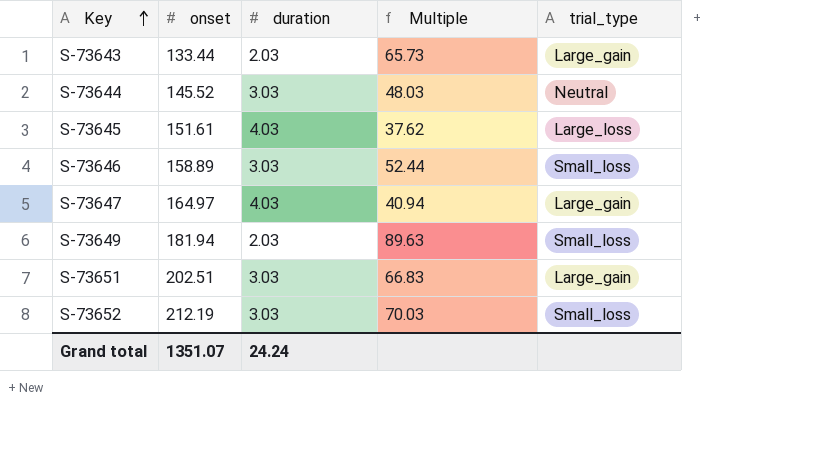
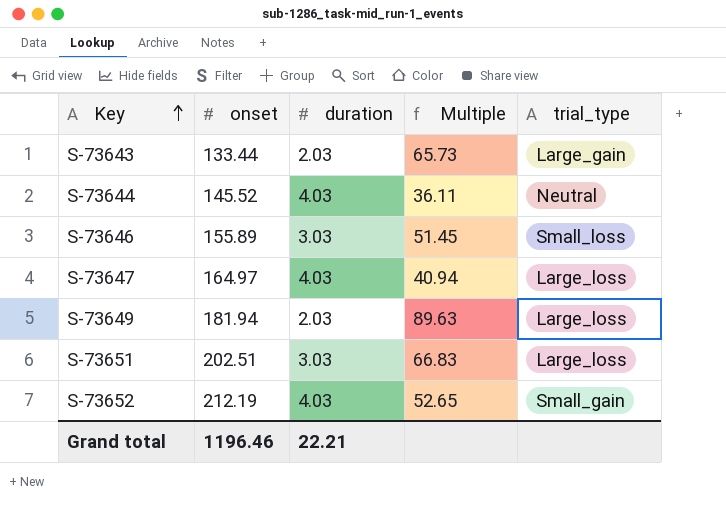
row S-73645: 151.61 | 4.03 | 37.62 | Large_loss -> none
S-73644 | duration: 3.03 -> 4.03
S-73644 | Multiple: 48.03 -> 36.11
S-73646 | onset: 158.89 -> 155.89
S-73646 | Multiple: 52.44 -> 51.45
S-73647 | trial_type: Large_gain -> Large_loss
S-73649 | trial_type: Small_loss -> Large_loss
S-73651 | trial_type: Large_gain -> Large_loss
S-73652 | duration: 3.03 -> 4.03
S-73652 | Multiple: 70.03 -> 52.65
S-73652 | trial_type: Small_loss -> Small_gain
Grand total | onset: 1351.07 -> 1196.46
Grand total | duration: 24.24 -> 22.21

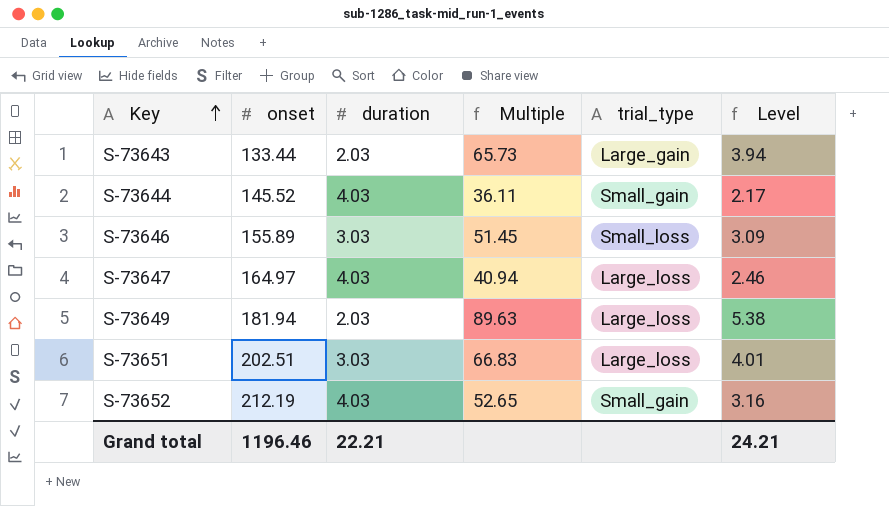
column Level | formula: none -> [Multiple] * 0.06
S-73644 | trial_type: Neutral -> Small_gain

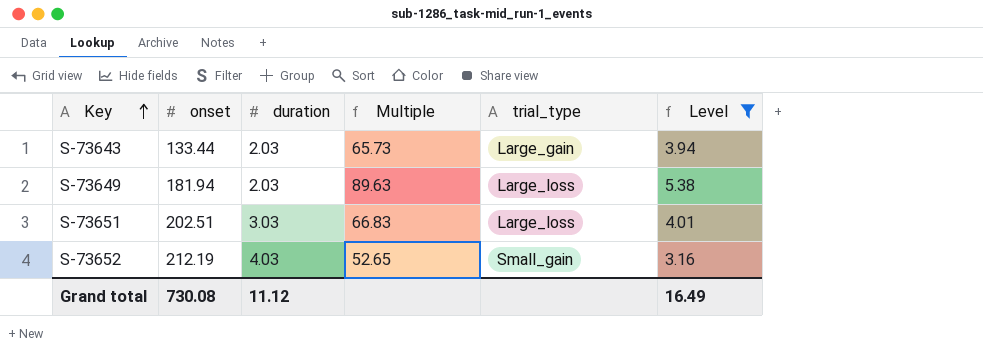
filter: none -> Level >= 3.16
Grand total | onset: 1196.46 -> 730.08
Grand total | duration: 22.21 -> 11.12
Grand total | Level: 24.21 -> 16.49

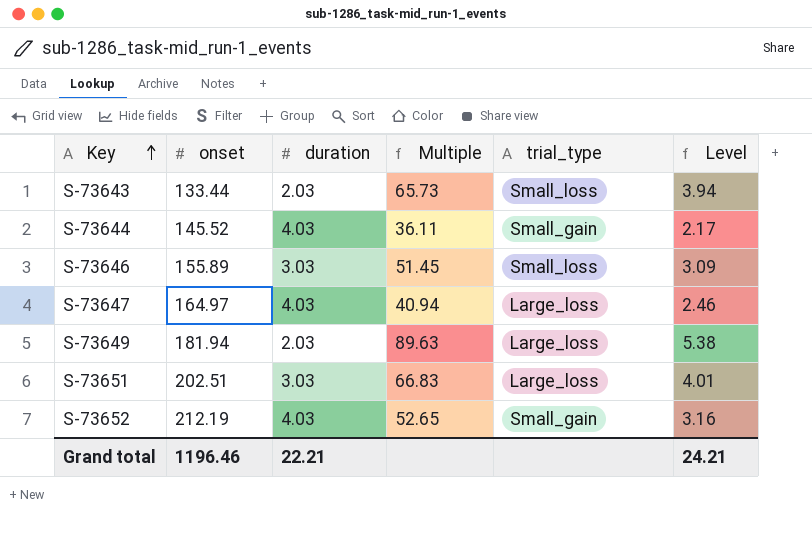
filter: Level >= 3.16 -> none
S-73643 | trial_type: Large_gain -> Small_loss
Grand total | onset: 730.08 -> 1196.46
Grand total | duration: 11.12 -> 22.21
Grand total | Level: 16.49 -> 24.21

